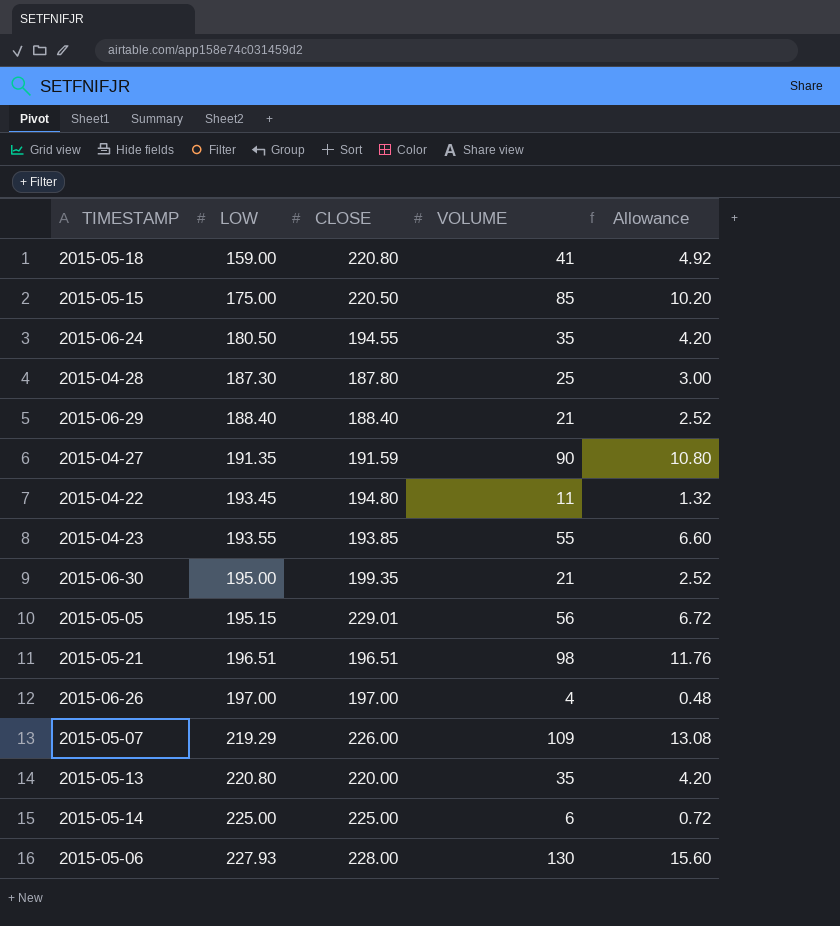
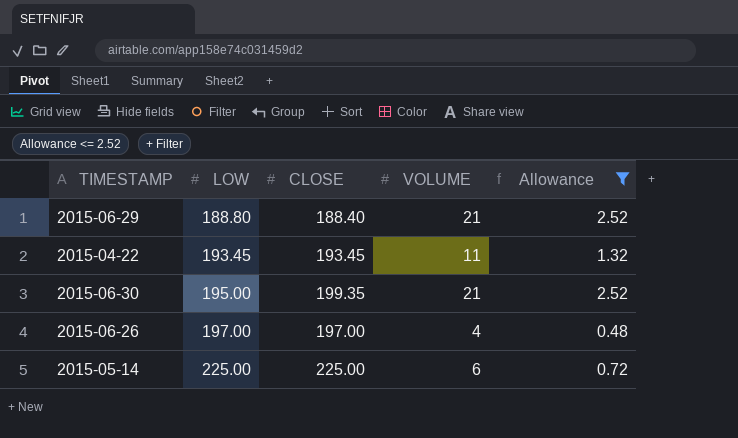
filter: none -> Allowance <= 2.52
2015-06-29 | LOW: 188.40 -> 188.80
2015-04-22 | CLOSE: 194.80 -> 193.45

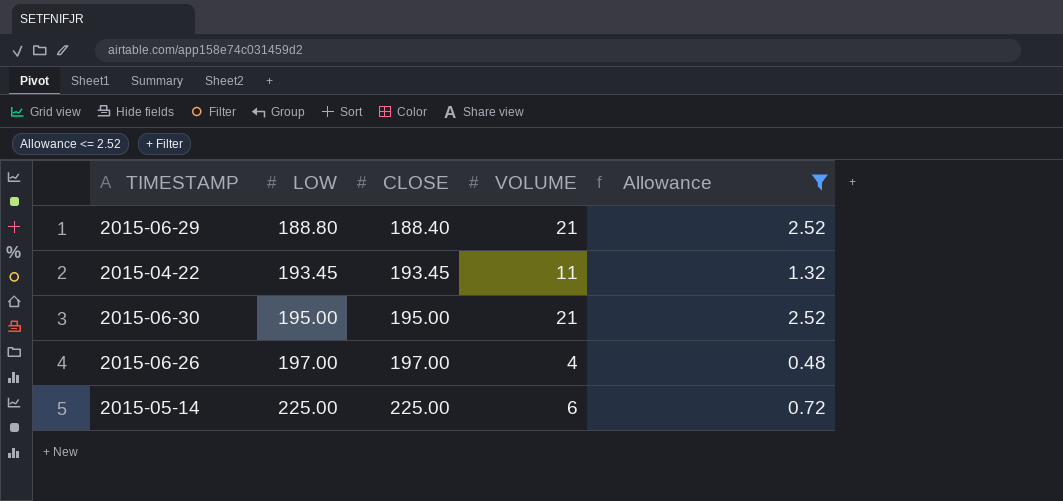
2015-06-30 | CLOSE: 199.35 -> 195.00

